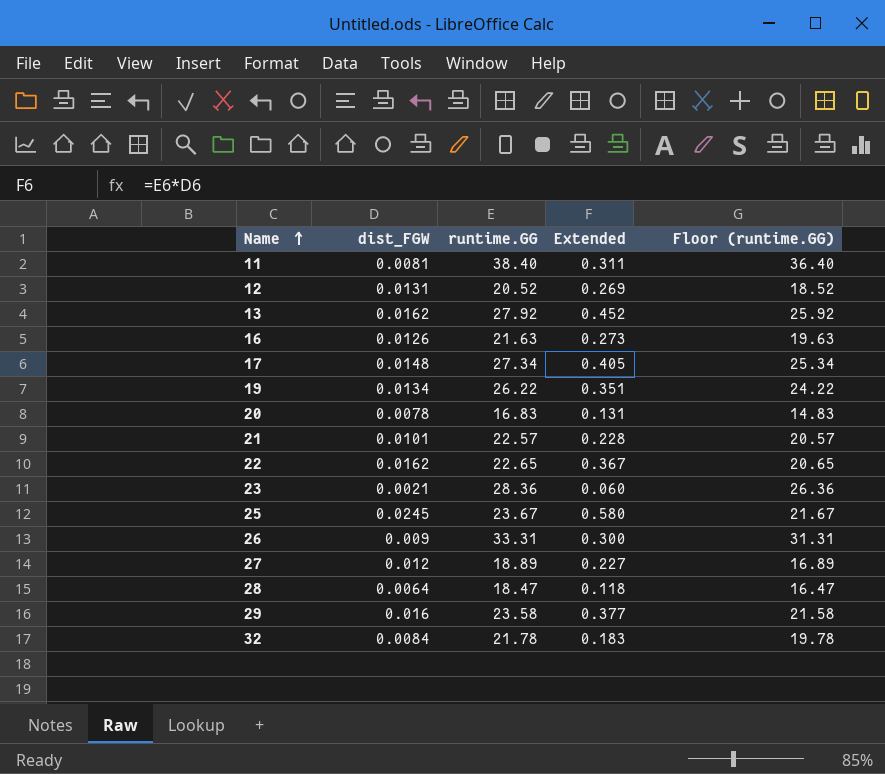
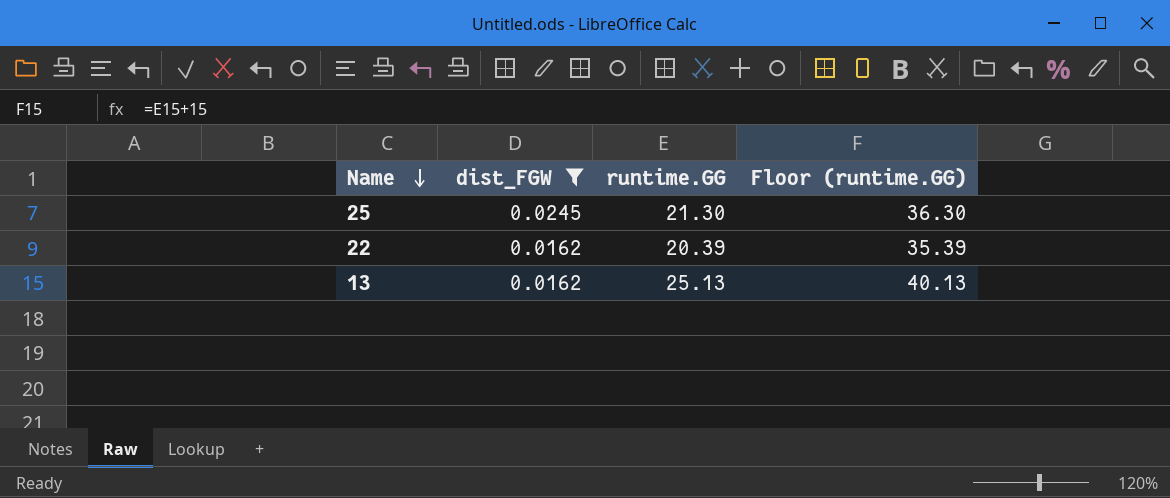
filter: none -> dist_FGW >= 0.0162
row order: Name ascending -> Name descending
column Extended | formula: [dist_FGW] * [runtime.GG] -> none
column Floor (runtime.GG) | formula: [runtime.GG] - 2 -> [runtime.GG] + 15
25 | runtime.GG: 23.67 -> 21.30
22 | runtime.GG: 22.65 -> 20.39
13 | runtime.GG: 27.92 -> 25.13

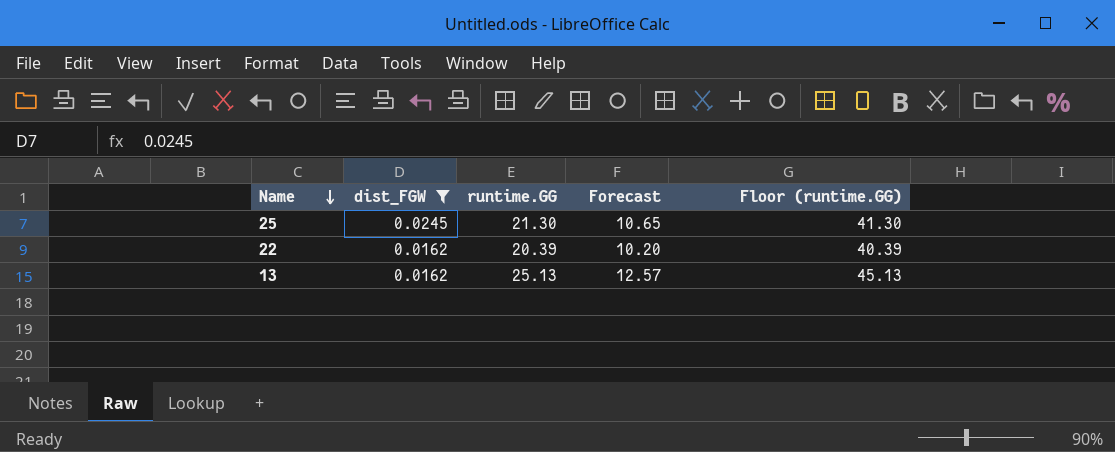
column Forecast | formula: none -> [runtime.GG] * 0.5
column Floor (runtime.GG) | formula: [runtime.GG] + 15 -> [runtime.GG] + 20

